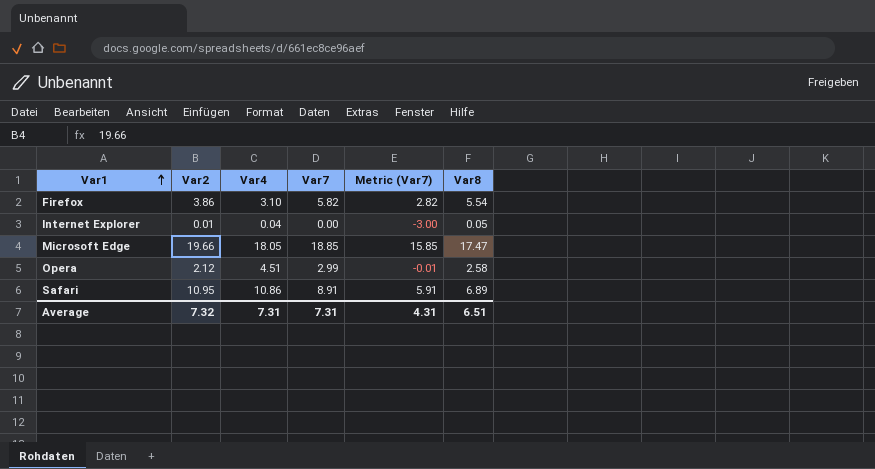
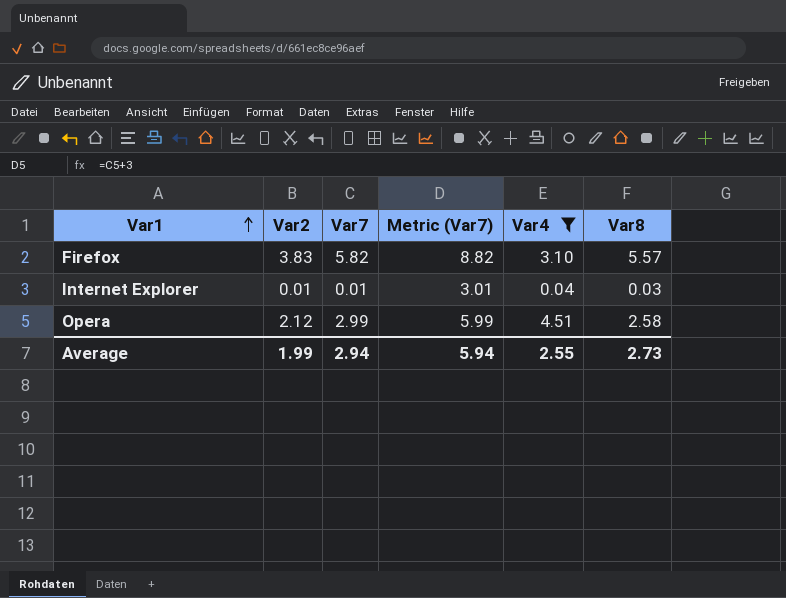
filter: none -> Var4 <= 4.51
column Metric (Var7) | formula: [Var7] - 3 -> [Var7] + 3
column Var4 | position: 3 -> 5
Firefox | Var2: 3.86 -> 3.83
Firefox | Var8: 5.54 -> 5.57
Internet Explorer | Var7: 0.00 -> 0.01
Internet Explorer | Var8: 0.05 -> 0.03
Average | Var2: 7.32 -> 1.99
Average | Var7: 7.31 -> 2.94
Average | Metric (Var7): 4.31 -> 5.94
Average | Var4: 7.31 -> 2.55
Average | Var8: 6.51 -> 2.73

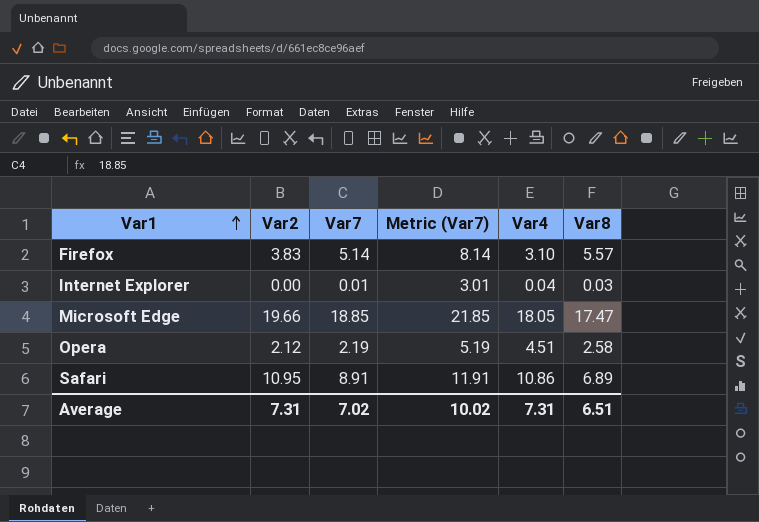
filter: Var4 <= 4.51 -> none
Firefox | Var7: 5.82 -> 5.14
Firefox | Metric (Var7): 8.82 -> 8.14
Internet Explorer | Var2: 0.01 -> 0.00
Opera | Var7: 2.99 -> 2.19
Opera | Metric (Var7): 5.99 -> 5.19
Average | Var2: 1.99 -> 7.31
Average | Var7: 2.94 -> 7.02
Average | Metric (Var7): 5.94 -> 10.02
Average | Var4: 2.55 -> 7.31
Average | Var8: 2.73 -> 6.51

